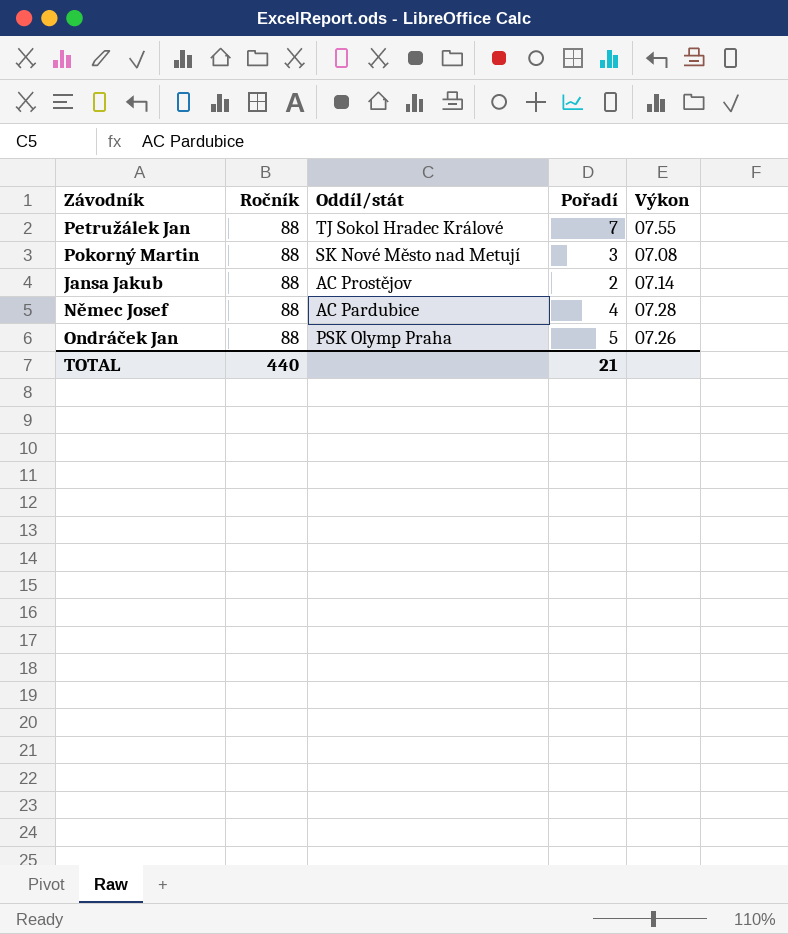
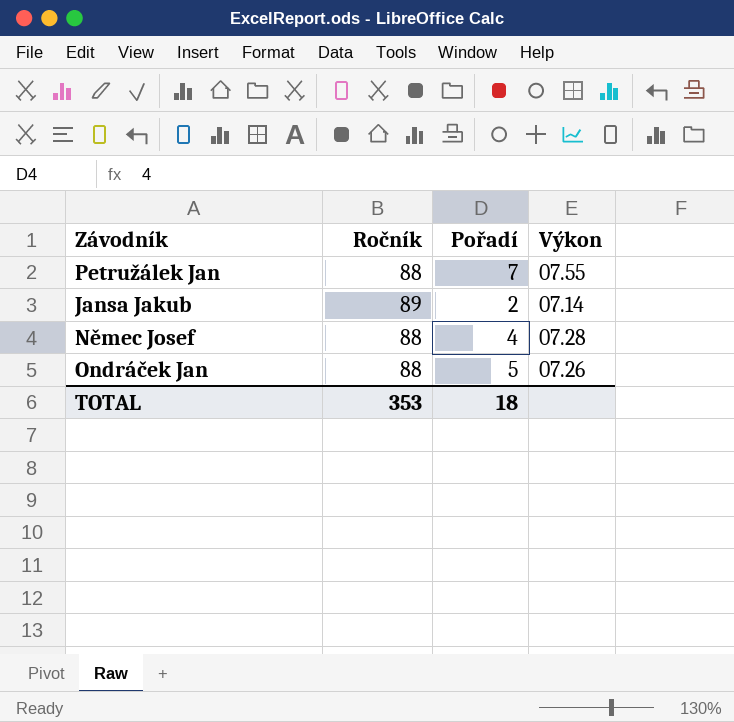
column Oddíl/stát | position: 3 -> none
row Pokorný Martin: 88 | SK Nové Město nad Metují | 3 | 07.08 -> none
Jansa Jakub | Ročník: 88 -> 89
TOTAL | Ročník: 440 -> 353
TOTAL | Pořadí: 21 -> 18

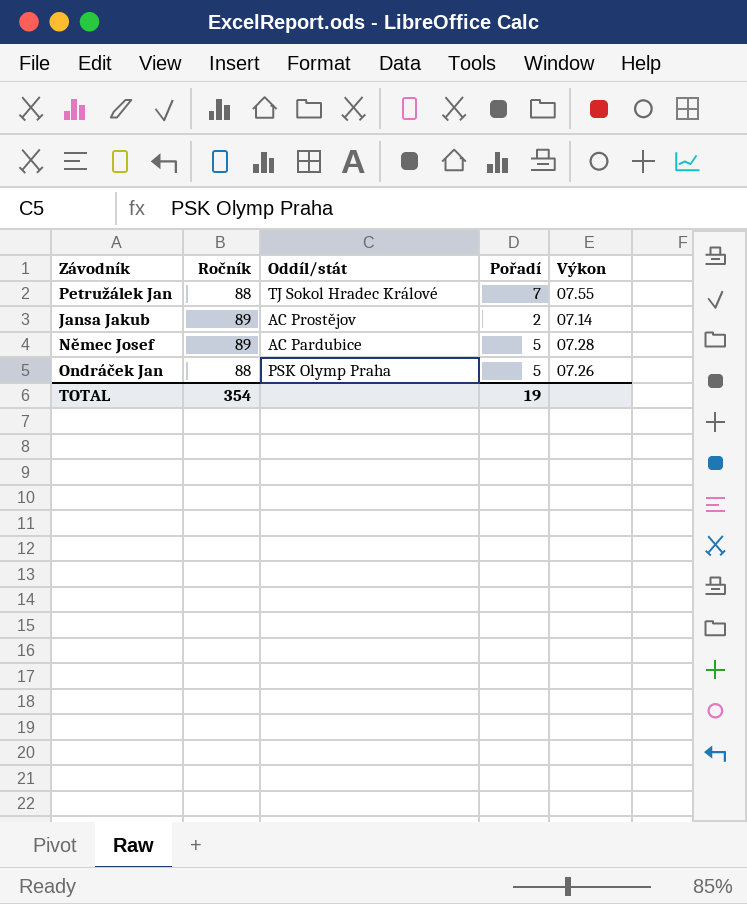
column Oddíl/stát | position: none -> 3
Němec Josef | Ročník: 88 -> 89
Němec Josef | Pořadí: 4 -> 5
TOTAL | Ročník: 353 -> 354
TOTAL | Pořadí: 18 -> 19

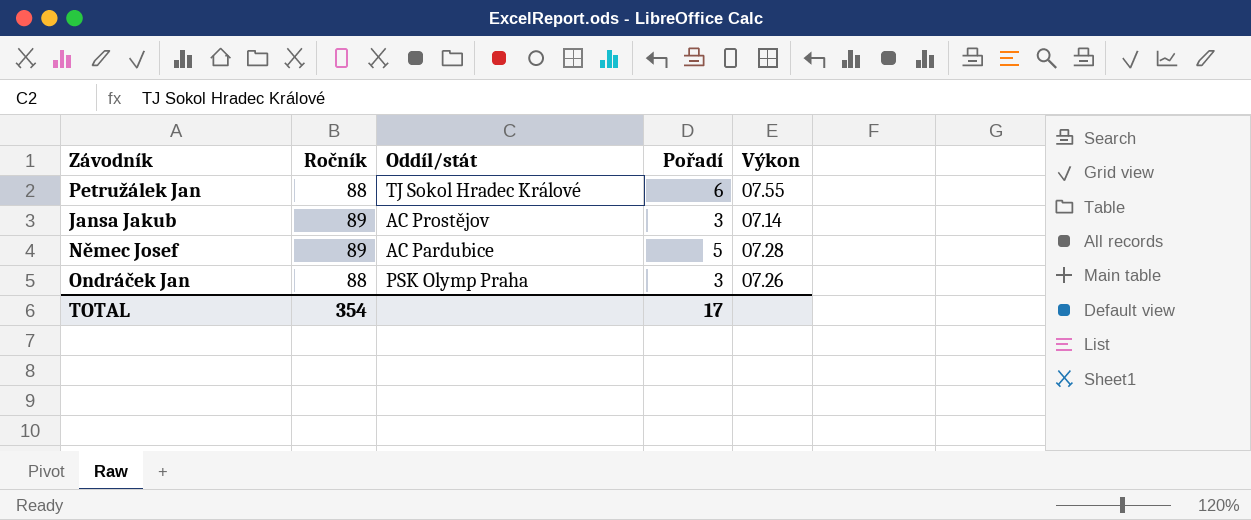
Petružálek Jan | Pořadí: 7 -> 6
Jansa Jakub | Pořadí: 2 -> 3
Ondráček Jan | Pořadí: 5 -> 3
TOTAL | Pořadí: 19 -> 17

